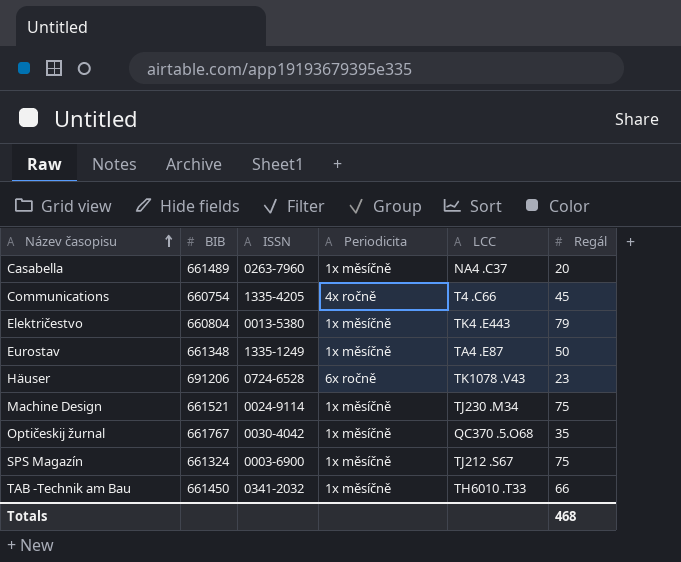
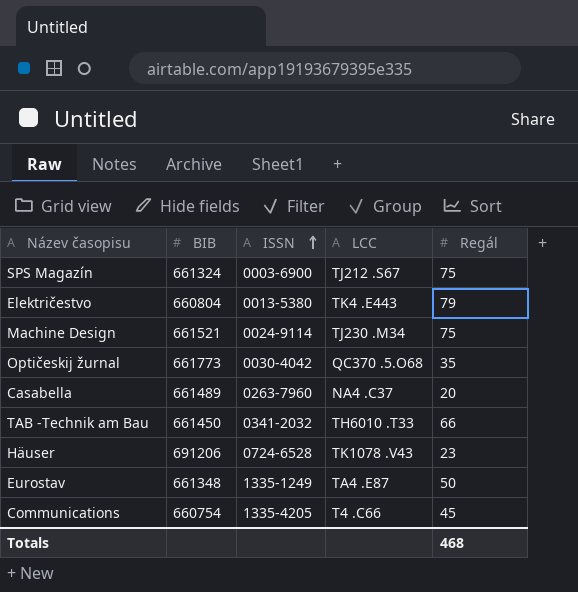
row order: Název časopisu ascending -> ISSN ascending
column Periodicita | position: 4 -> none
Optičeskij žurnal | BIB: 661767 -> 661773

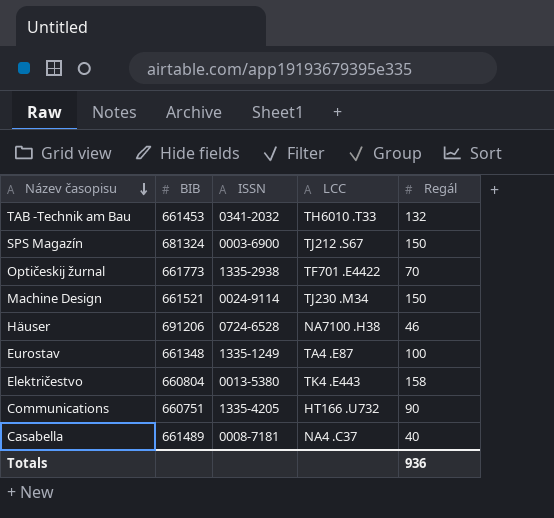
row order: ISSN ascending -> Název časopisu descending
TAB -Technik am Bau | BIB: 661450 -> 661453
TAB -Technik am Bau | Regál: 66 -> 132
SPS Magazín | BIB: 661324 -> 681324
SPS Magazín | Regál: 75 -> 150
Optičeskij žurnal | ISSN: 0030-4042 -> 1335-2938
Optičeskij žurnal | LCC: QC370 .5.O68 -> TF701 .E4422
Optičeskij žurnal | Regál: 35 -> 70
Machine Design | Regál: 75 -> 150
Häuser | LCC: TK1078 .V43 -> NA7100 .H38
Häuser | Regál: 23 -> 46
Eurostav | Regál: 50 -> 100
Električestvo | Regál: 79 -> 158
Communications | BIB: 660754 -> 660751
Communications | LCC: T4 .C66 -> HT166 .U732
Communications | Regál: 45 -> 90
Casabella | ISSN: 0263-7960 -> 0008-7181
Casabella | Regál: 20 -> 40
Totals | Regál: 468 -> 936

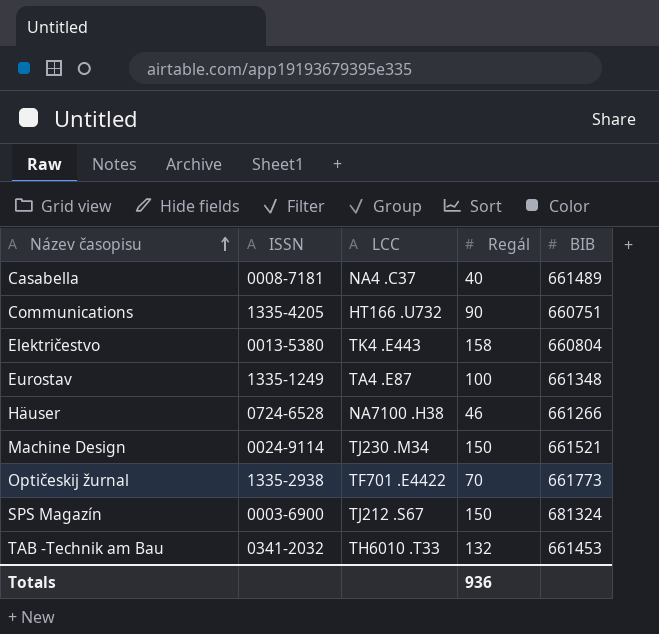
row order: Název časopisu descending -> Název časopisu ascending
column BIB | position: 2 -> 5
Häuser | BIB: 691206 -> 661266

